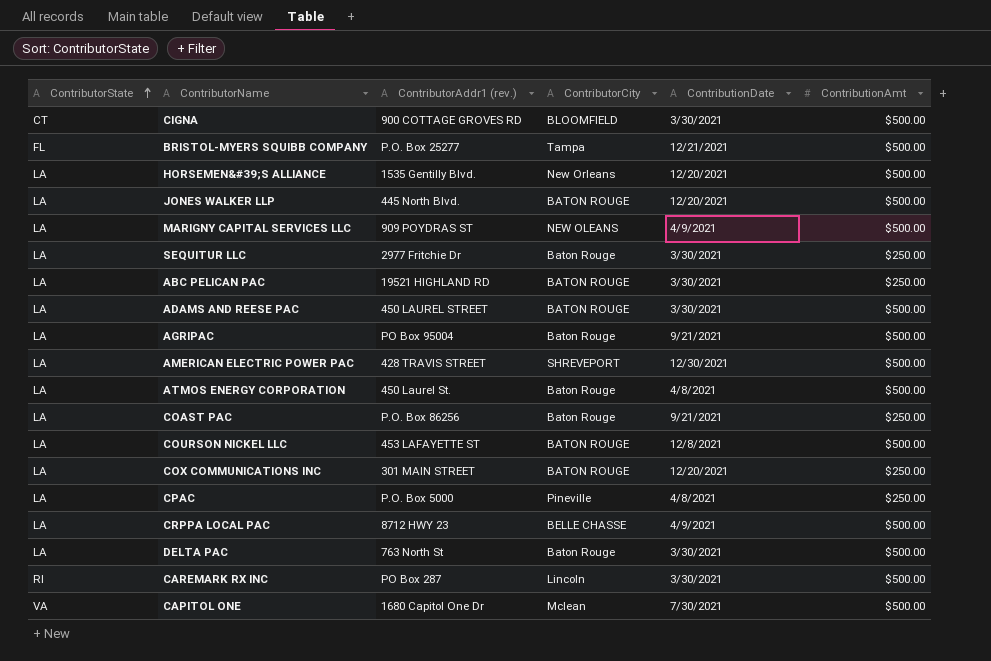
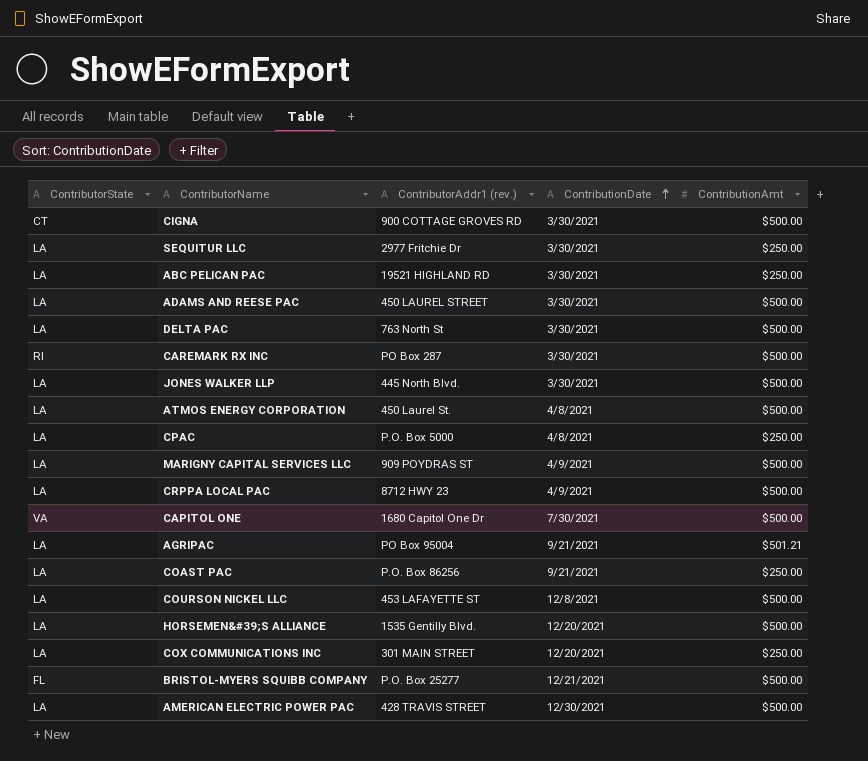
row order: ContributorState ascending -> ContributionDate ascending
column ContributorCity | position: 4 -> none
JONES WALKER LLP | ContributionDate: 12/20/2021 -> 3/30/2021
AGRIPAC | ContributionAmt: $500.00 -> $501.21

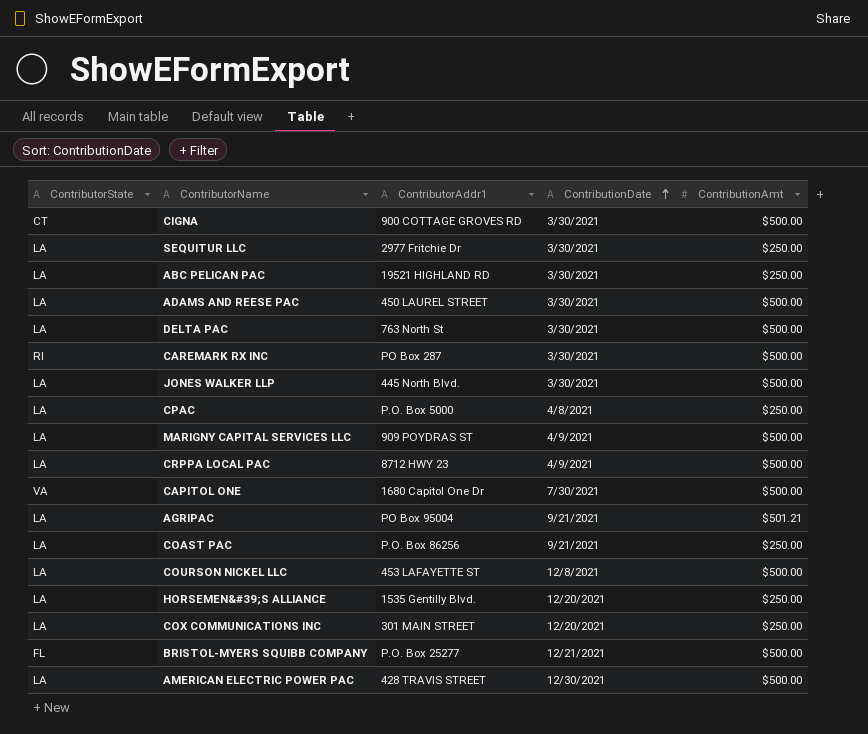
column name: ContributorAddr1 (rev.) -> ContributorAddr1
row ATMOS ENERGY CORPORATION: LA | 450 Laurel St. | 4/8/2021 | $500.00 -> none
HORSEMEN&#39;S ALLIANCE | ContributionAmt: $500.00 -> $250.00

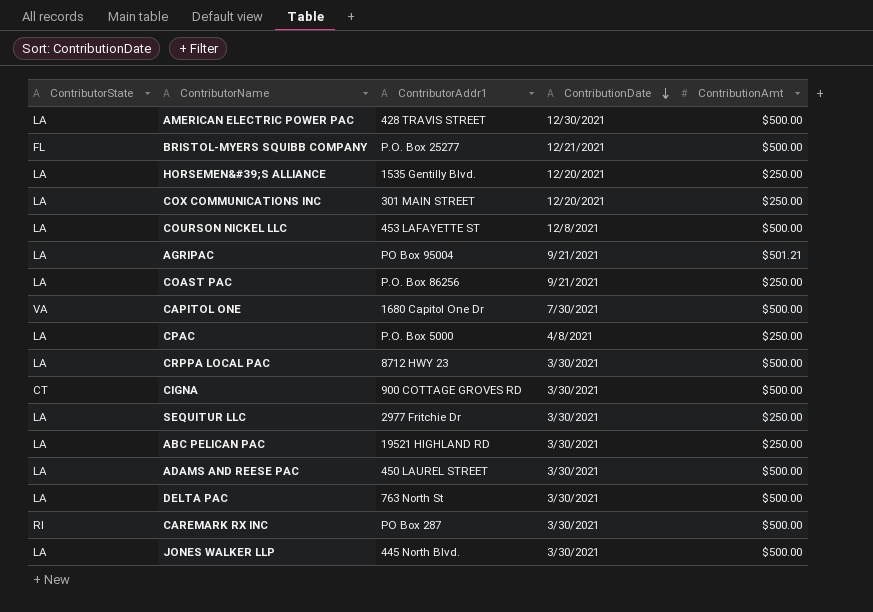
row order: ContributionDate ascending -> ContributionDate descending
row MARIGNY CAPITAL SERVICES LLC: LA | 909 POYDRAS ST | 4/9/2021 | $500.00 -> none
CRPPA LOCAL PAC | ContributionDate: 4/9/2021 -> 3/30/2021

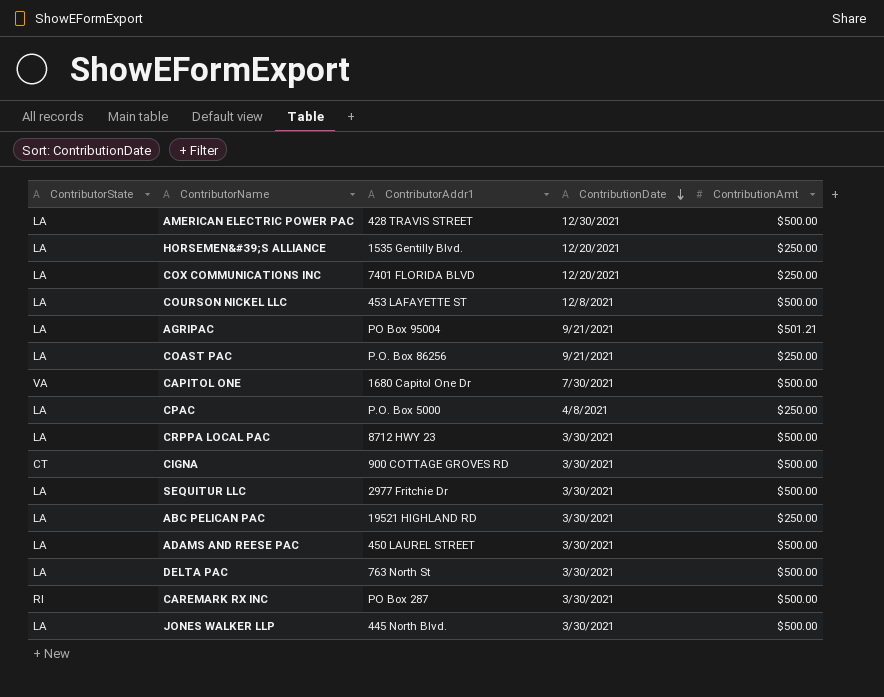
row BRISTOL-MYERS SQUIBB COMPANY: FL | P.O. Box 25277 | 12/21/2021 | $500.00 -> none
COX COMMUNICATIONS INC | ContributorAddr1: 301 MAIN STREET -> 7401 FLORIDA BLVD
SEQUITUR LLC | ContributionAmt: $250.00 -> $500.00

